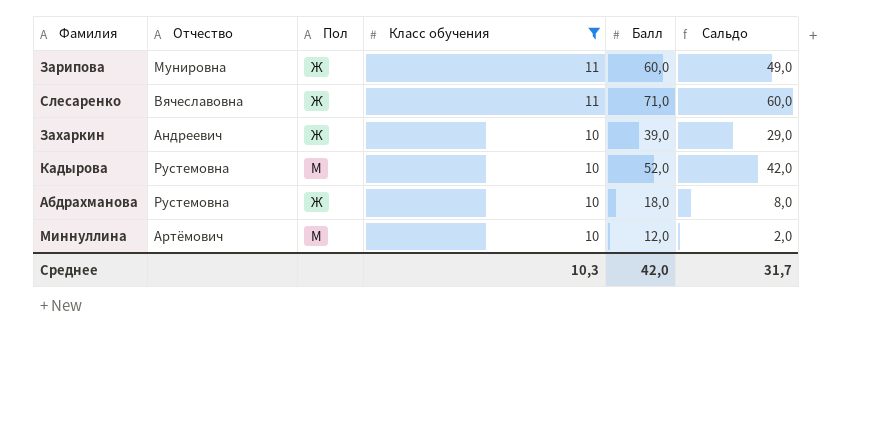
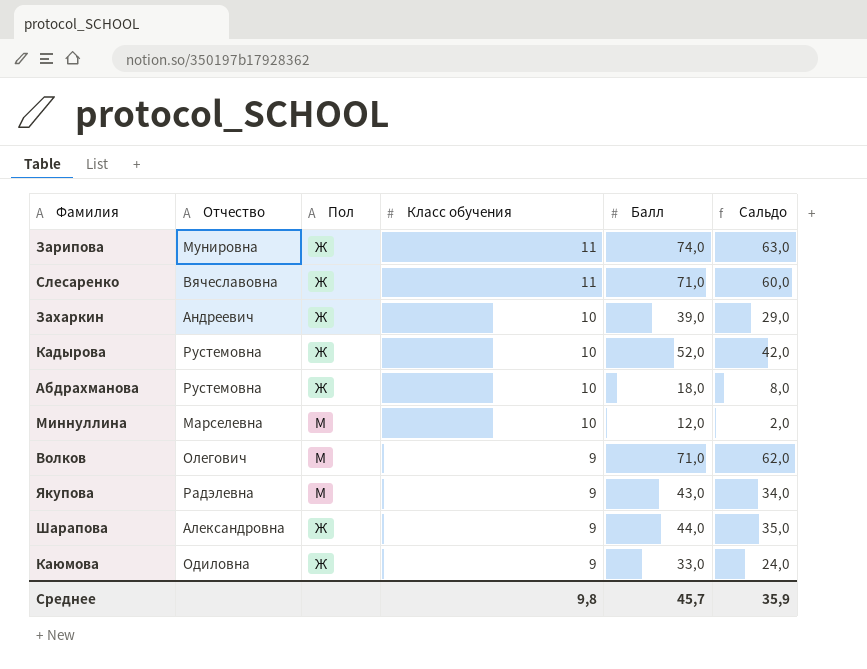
filter: Класс обучения != 9 -> none
Зарипова | Балл: 60,0 -> 74,0
Зарипова | Сальдо: 49,0 -> 63,0
Кадырова | Пол: М -> Ж
Миннуллина | Отчество: Артёмович -> Марселевна
Среднее | Класс обучения: 10,3 -> 9,8
Среднее | Балл: 42,0 -> 45,7
Среднее | Сальдо: 31,7 -> 35,9

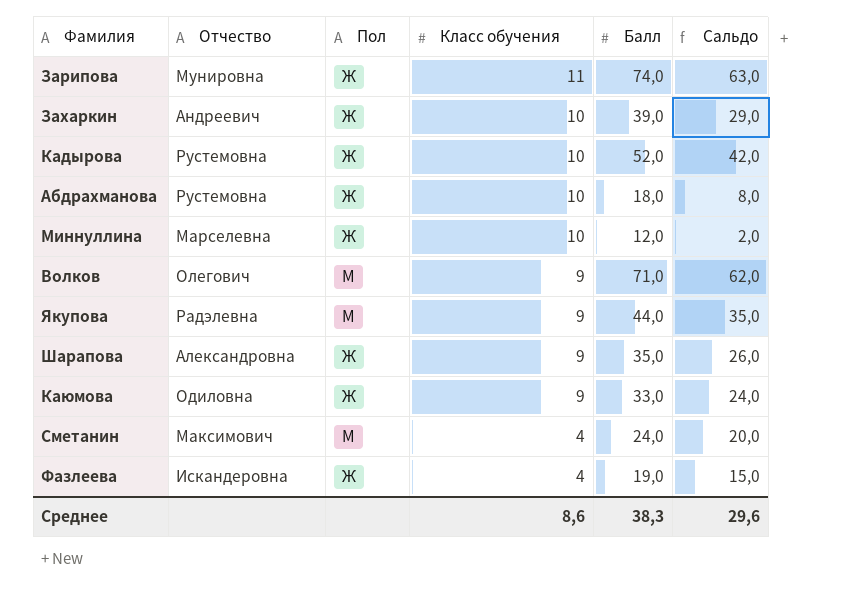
row Слесаренко: Вячеславовна | Ж | 11 | 71,0 | 60,0 -> none
Миннуллина | Пол: М -> Ж
Якупова | Балл: 43,0 -> 44,0
Якупова | Сальдо: 34,0 -> 35,0
Шарапова | Балл: 44,0 -> 35,0
Шарапова | Сальдо: 35,0 -> 26,0
row Сметанин: none -> Максимович | М | 4 | 24,0 | 20,0
row Фазлеева: none -> Искандеровна | Ж | 4 | 19,0 | 15,0
Среднее | Класс обучения: 9,8 -> 8,6
Среднее | Балл: 45,7 -> 38,3
Среднее | Сальдо: 35,9 -> 29,6

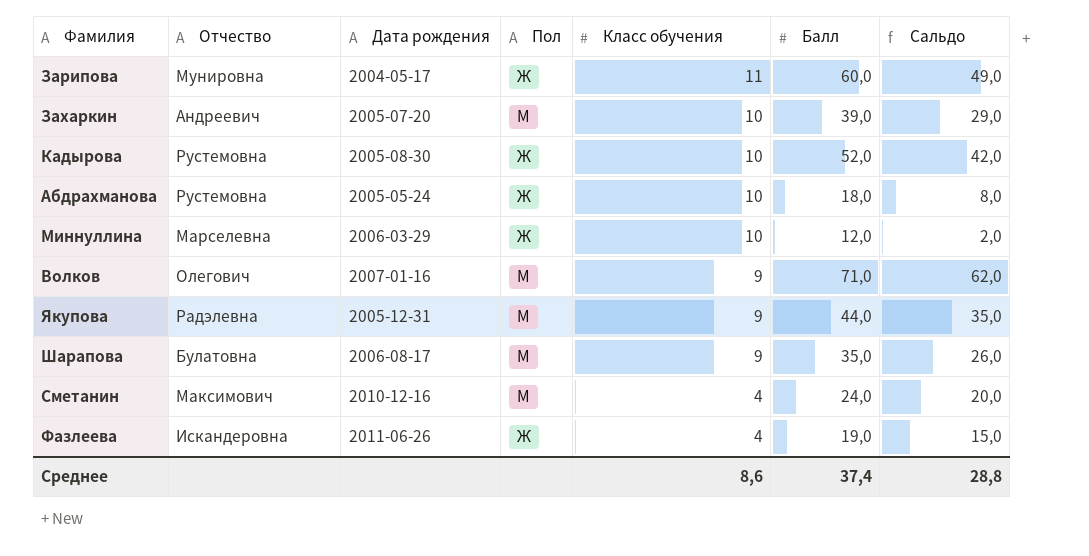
column Дата рождения | position: none -> 3
row Каюмова: Одиловна | Ж | 9 | 33,0 | 24,0 -> none
Зарипова | Балл: 74,0 -> 60,0
Зарипова | Сальдо: 63,0 -> 49,0
Захаркин | Пол: Ж -> М
Шарапова | Отчество: Александровна -> Булатовна
Шарапова | Пол: Ж -> М
Среднее | Балл: 38,3 -> 37,4
Среднее | Сальдо: 29,6 -> 28,8

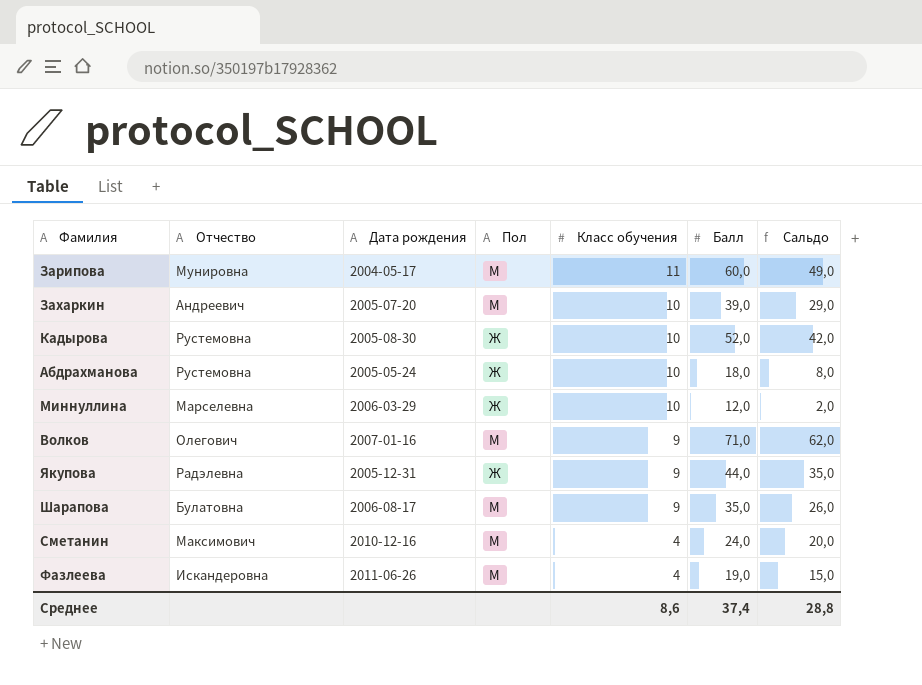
Зарипова | Пол: Ж -> М
Якупова | Пол: М -> Ж
Фазлеева | Пол: Ж -> М

